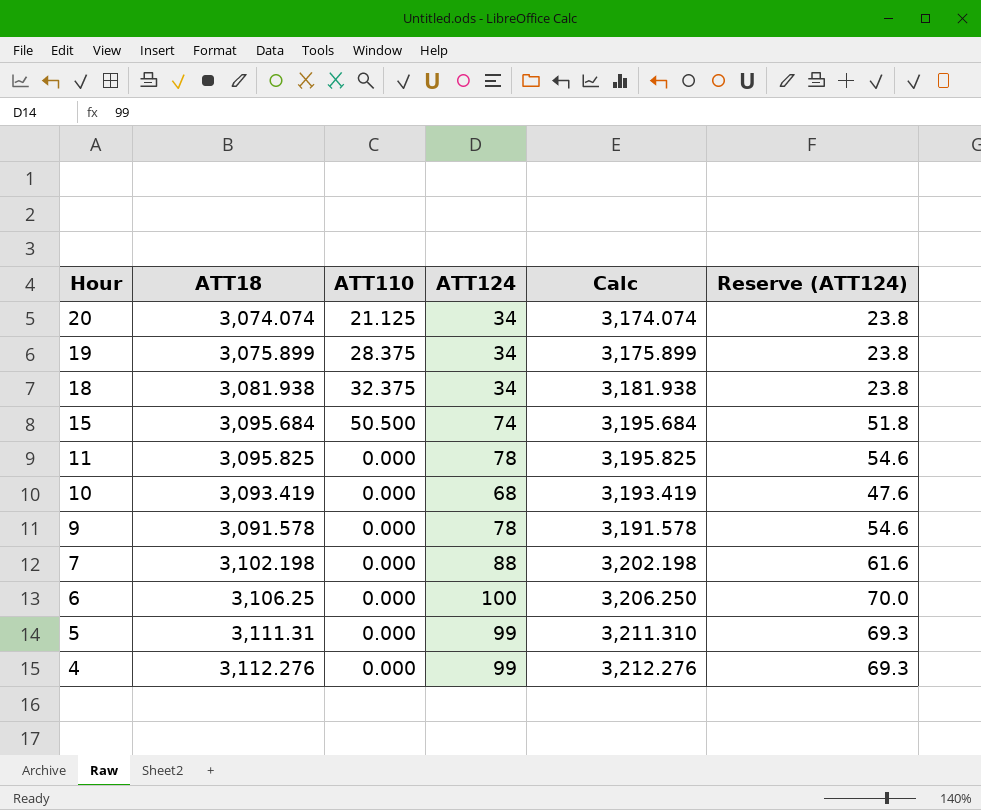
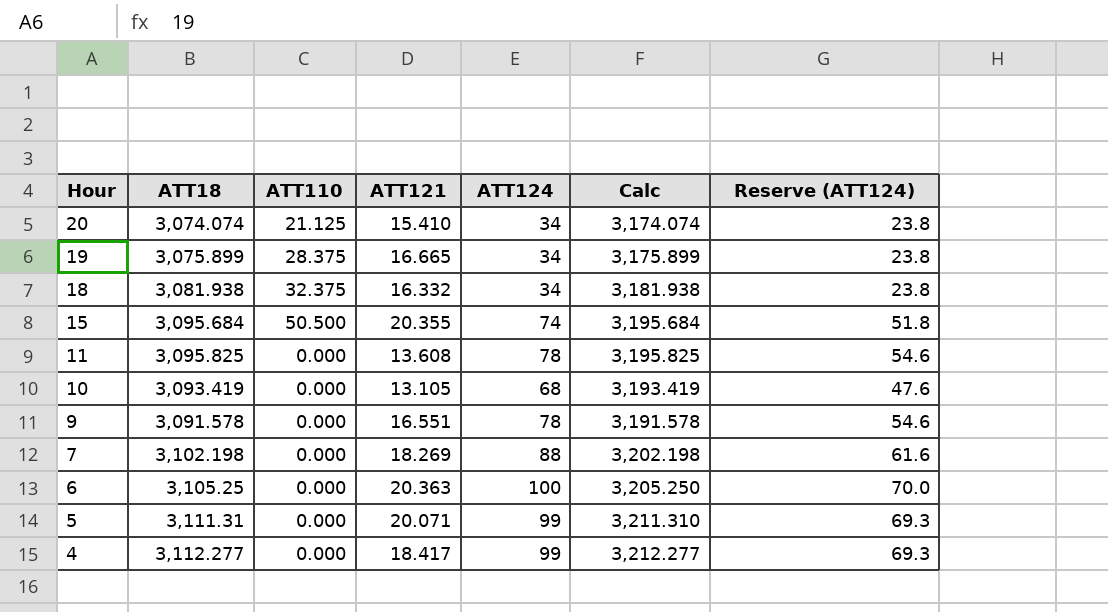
column ATT121 | position: none -> 4
6 | ATT18: 3,106.25 -> 3,105.25
6 | Calc: 3,206.250 -> 3,205.250
4 | ATT18: 3,112.276 -> 3,112.277
4 | Calc: 3,212.276 -> 3,212.277

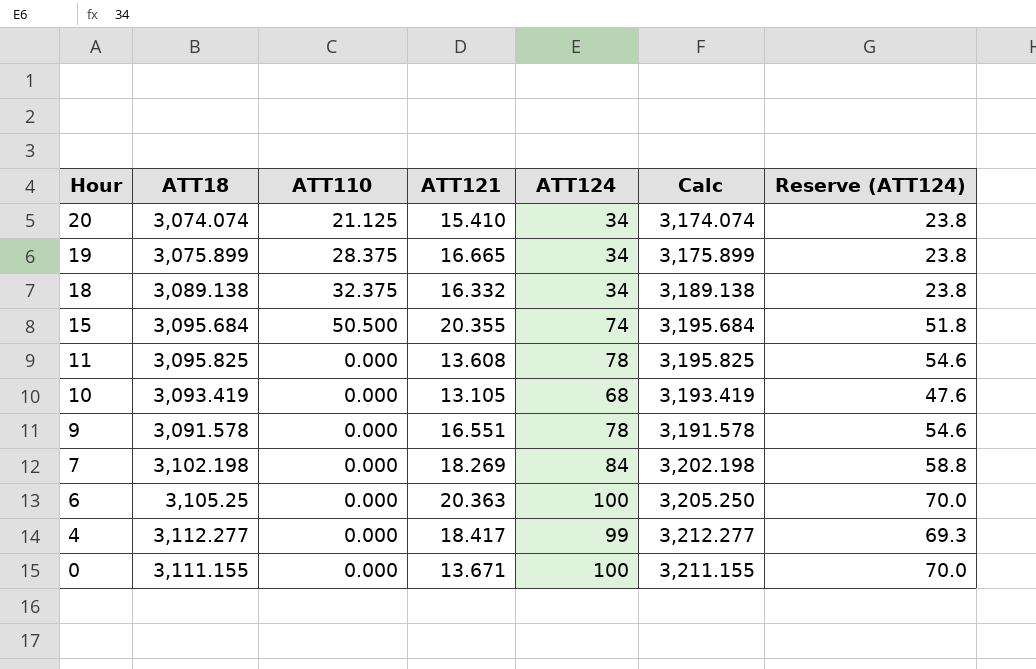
row 5: 3,111.31 | 0.000 | 20.071 | 99 | 3,211.310 | 69.3 -> none
18 | ATT18: 3,081.938 -> 3,089.138
18 | Calc: 3,181.938 -> 3,189.138
7 | ATT124: 88 -> 84
7 | Reserve (ATT124): 61.6 -> 58.8
row 0: none -> 3,111.155 | 0.000 | 13.671 | 100 | 3,211.155 | 70.0

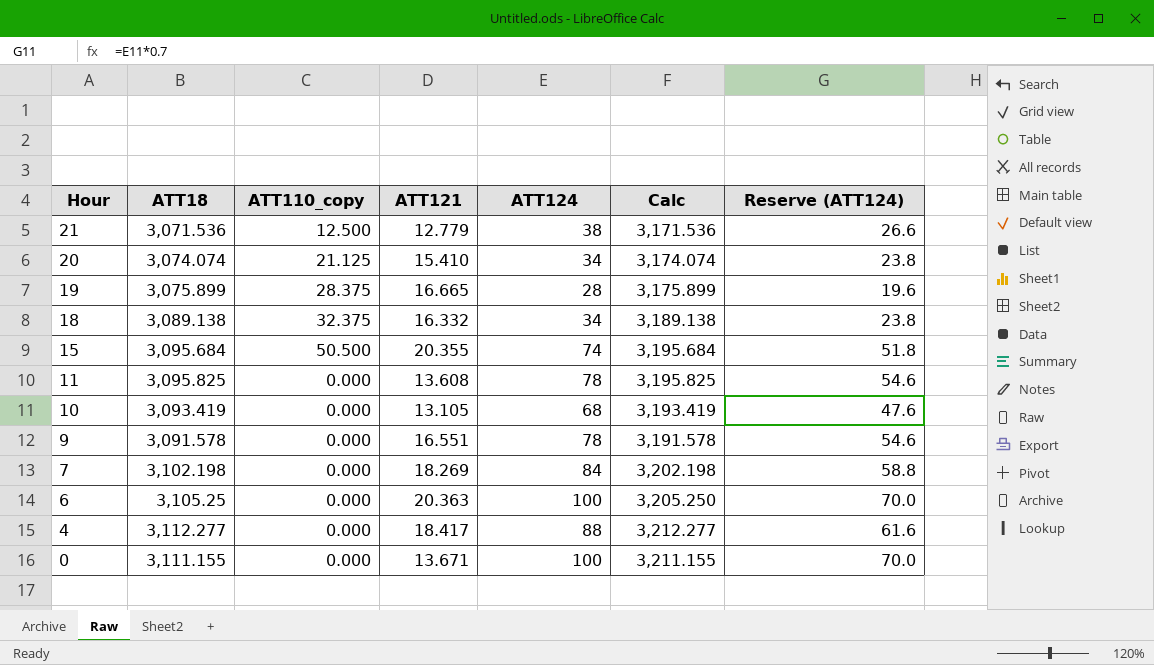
column name: ATT110 -> ATT110_copy
row 21: none -> 3,071.536 | 12.500 | 12.779 | 38 | 3,171.536 | 26.6
19 | ATT124: 34 -> 28
19 | Reserve (ATT124): 23.8 -> 19.6
4 | ATT124: 99 -> 88
4 | Reserve (ATT124): 69.3 -> 61.6

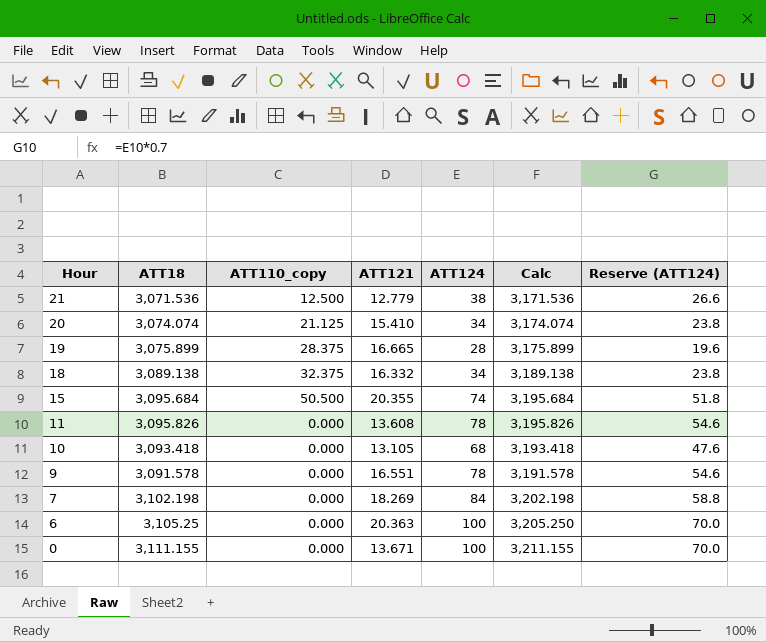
row 4: 3,112.277 | 0.000 | 18.417 | 88 | 3,212.277 | 61.6 -> none
11 | ATT18: 3,095.825 -> 3,095.826
11 | Calc: 3,195.825 -> 3,195.826
10 | ATT18: 3,093.419 -> 3,093.418
10 | Calc: 3,193.419 -> 3,193.418

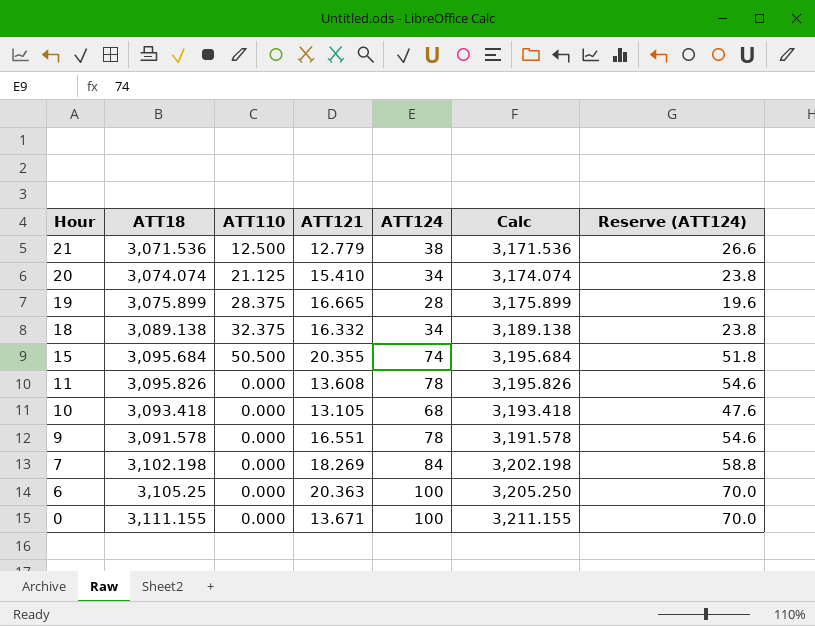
column name: ATT110_copy -> ATT110

